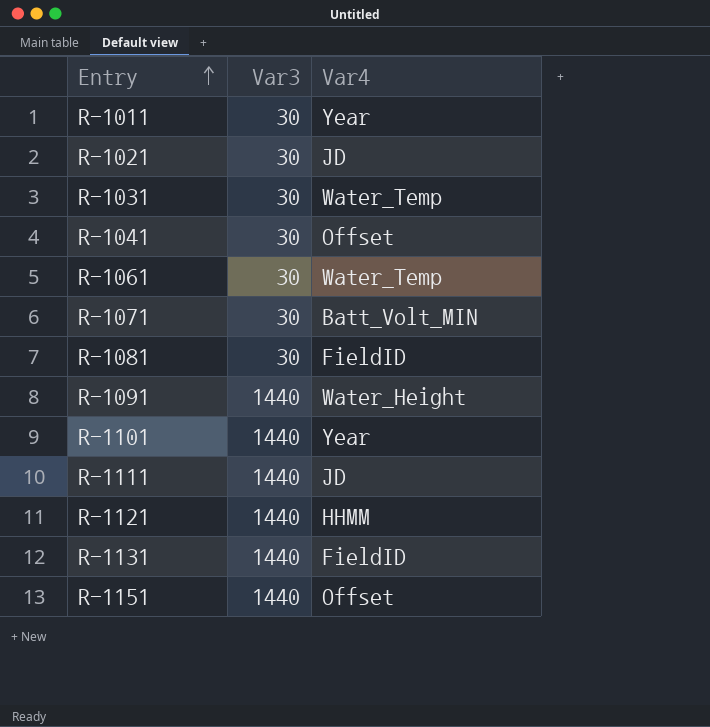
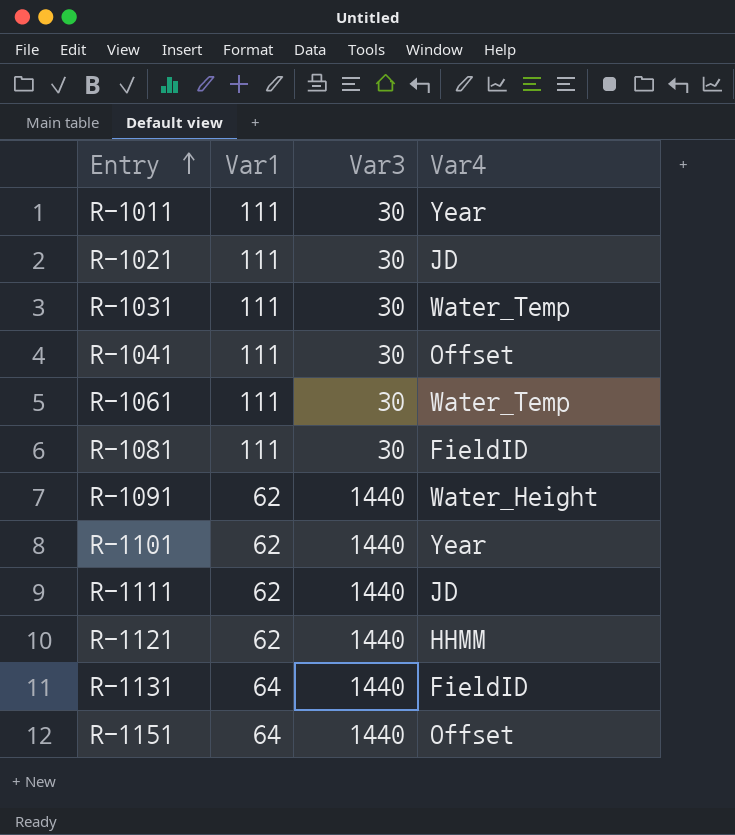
column Var1 | position: none -> 2
row R-1071: 30 | Batt_Volt_MIN -> none

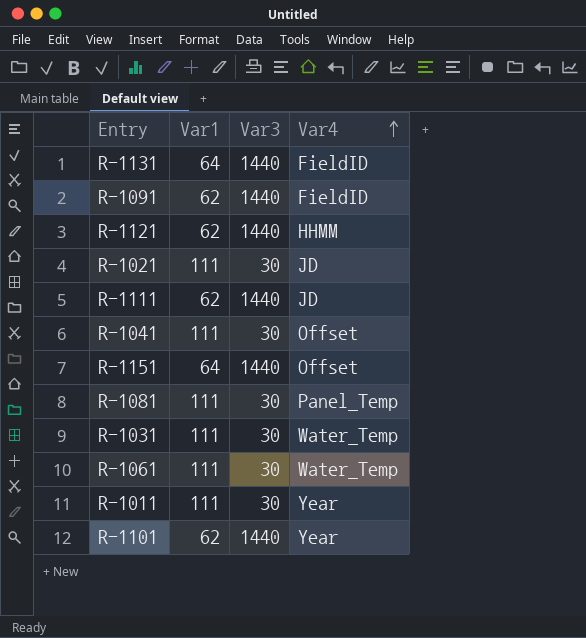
row order: Entry ascending -> Var4 ascending
R-1091 | Var4: Water_Height -> FieldID
R-1081 | Var4: FieldID -> Panel_Temp

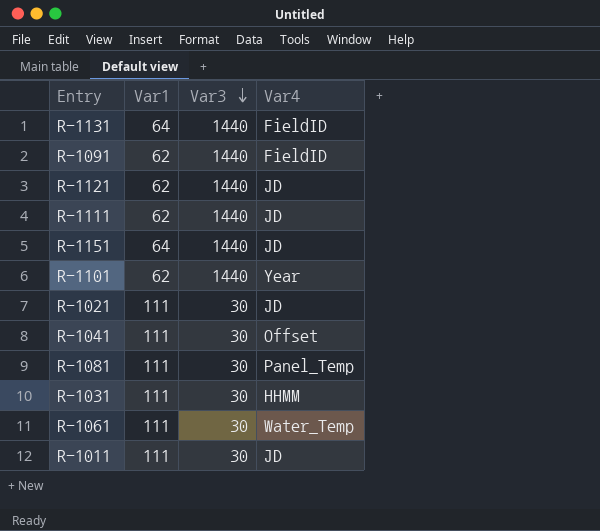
row order: Var4 ascending -> Var3 descending
R-1121 | Var4: HHMM -> JD
R-1151 | Var4: Offset -> JD
R-1031 | Var4: Water_Temp -> HHMM
R-1011 | Var4: Year -> JD

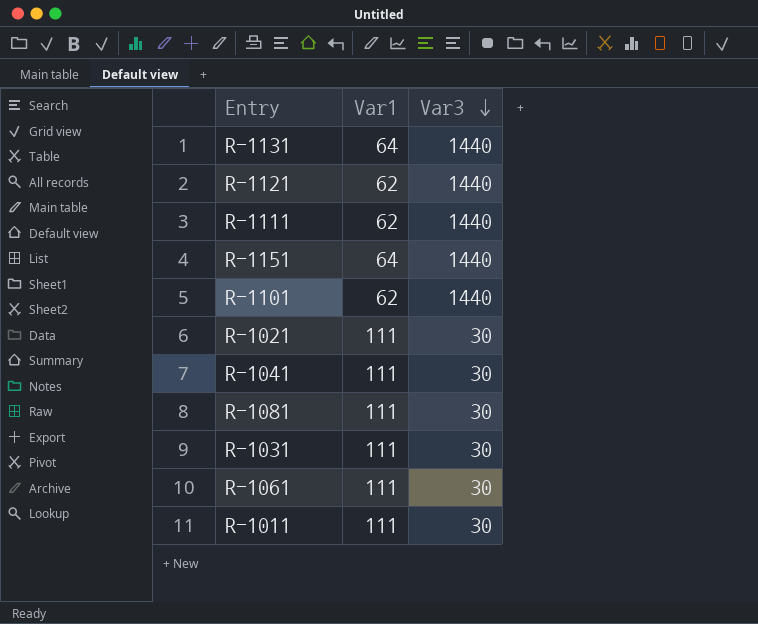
column Var4 | position: 4 -> none
row R-1091: 62 | 1440 | FieldID -> none

